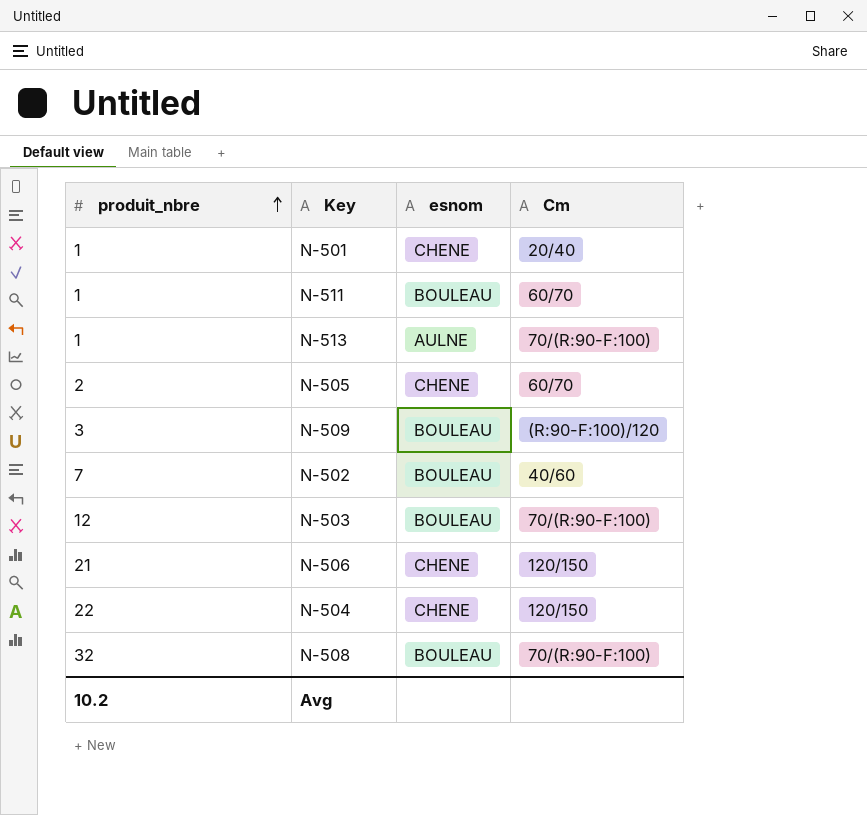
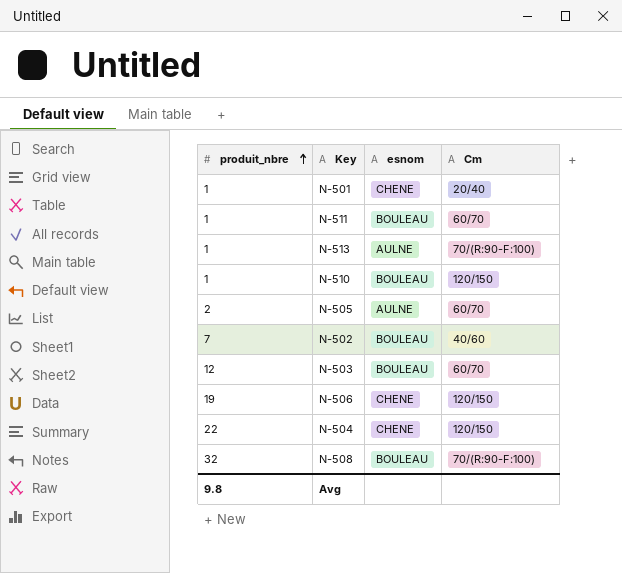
row N-509: 3 | BOULEAU | (R:90-F:100)/120 -> none
row N-510: none -> 1 | BOULEAU | 120/150
N-505 | esnom: CHENE -> AULNE
N-503 | Cm: 70/(R:90-F:100) -> 60/70
N-506 | produit_nbre: 21 -> 19
Avg | produit_nbre: 10.2 -> 9.8

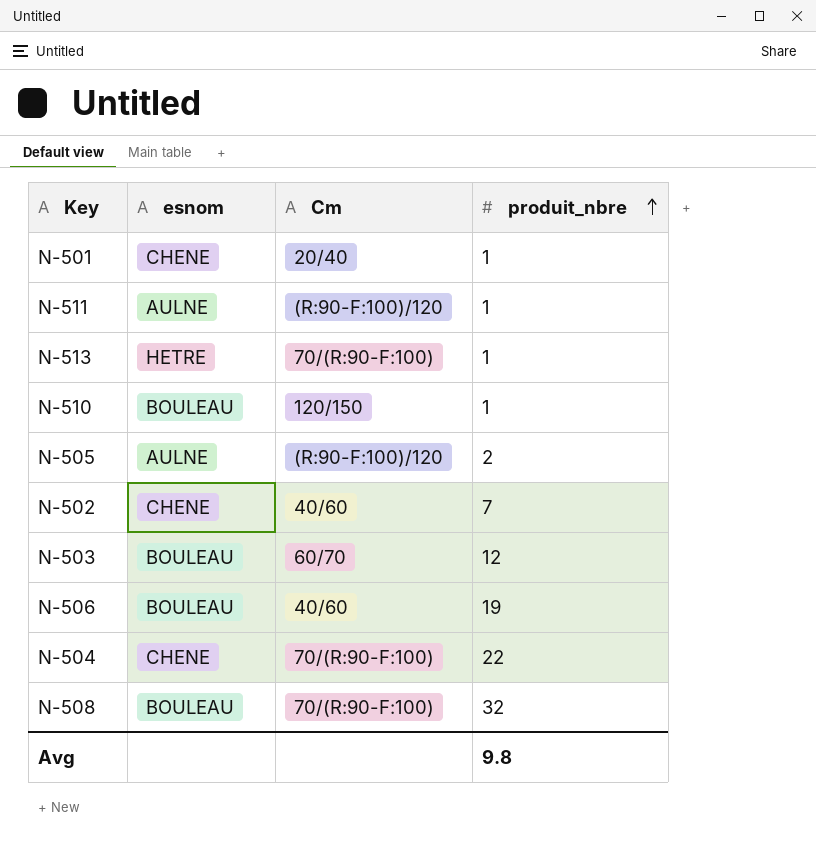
column produit_nbre | position: 1 -> 4
N-511 | esnom: BOULEAU -> AULNE
N-511 | Cm: 60/70 -> (R:90-F:100)/120
N-513 | esnom: AULNE -> HETRE
N-505 | Cm: 60/70 -> (R:90-F:100)/120
N-502 | esnom: BOULEAU -> CHENE
N-506 | esnom: CHENE -> BOULEAU
N-506 | Cm: 120/150 -> 40/60
N-504 | Cm: 120/150 -> 70/(R:90-F:100)

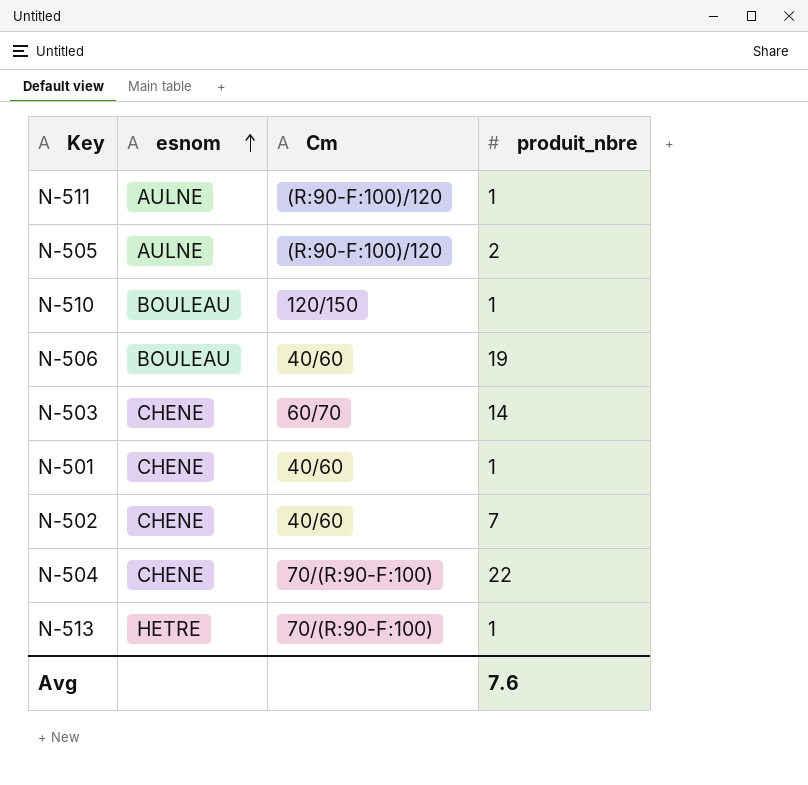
row order: produit_nbre ascending -> esnom ascending
row N-508: BOULEAU | 70/(R:90-F:100) | 32 -> none
N-503 | esnom: BOULEAU -> CHENE
N-503 | produit_nbre: 12 -> 14
N-501 | Cm: 20/40 -> 40/60
Avg | produit_nbre: 9.8 -> 7.6

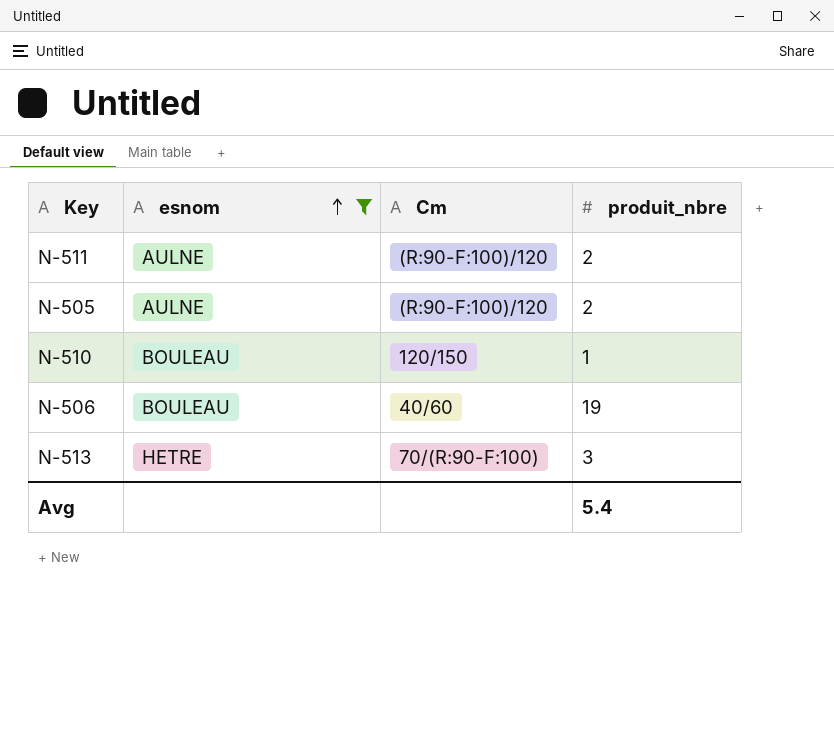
filter: none -> esnom != CHENE
N-511 | produit_nbre: 1 -> 2
N-513 | produit_nbre: 1 -> 3
Avg | produit_nbre: 7.6 -> 5.4

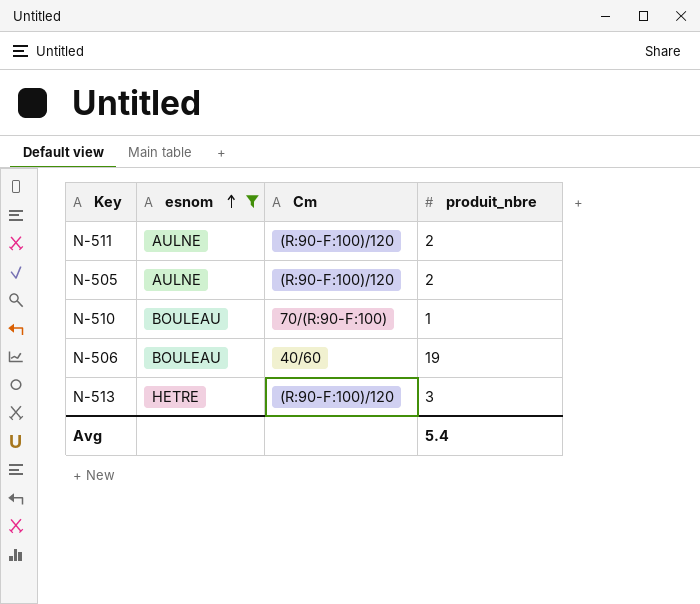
N-510 | Cm: 120/150 -> 70/(R:90-F:100)
N-513 | Cm: 70/(R:90-F:100) -> (R:90-F:100)/120

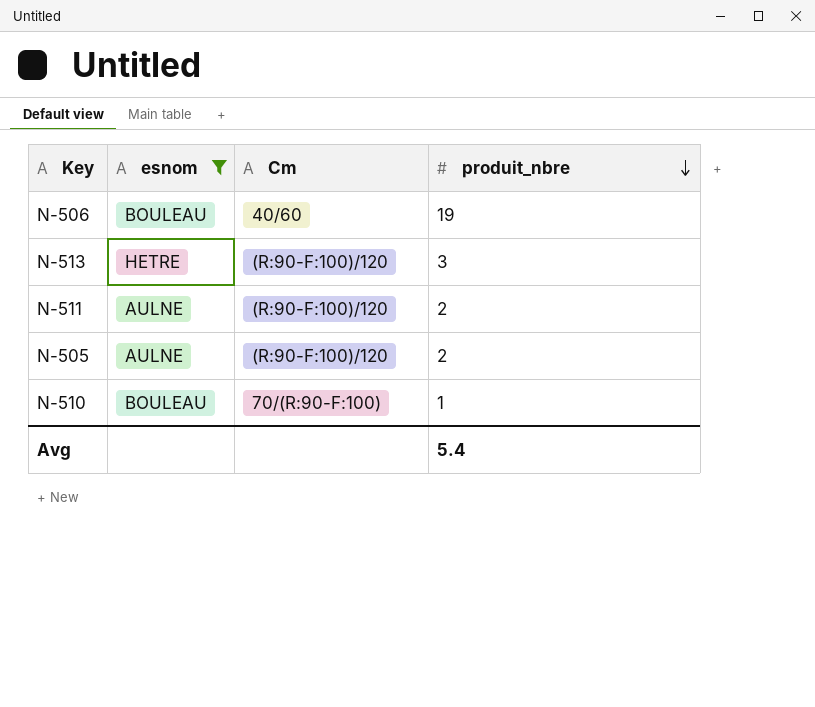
row order: esnom ascending -> produit_nbre descending

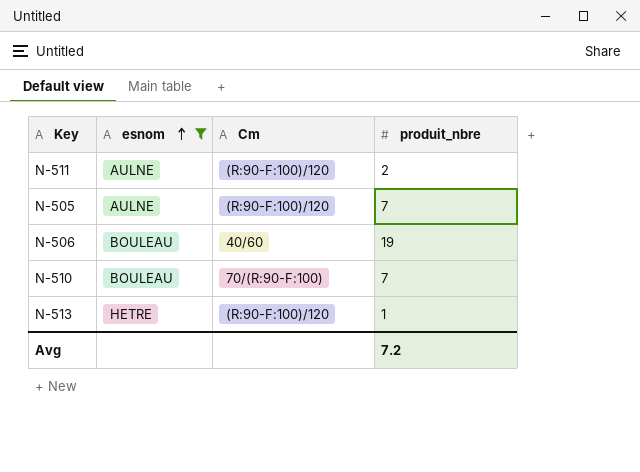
row order: produit_nbre descending -> esnom ascending
N-505 | produit_nbre: 2 -> 7
N-510 | produit_nbre: 1 -> 7
N-513 | produit_nbre: 3 -> 1
Avg | produit_nbre: 5.4 -> 7.2

